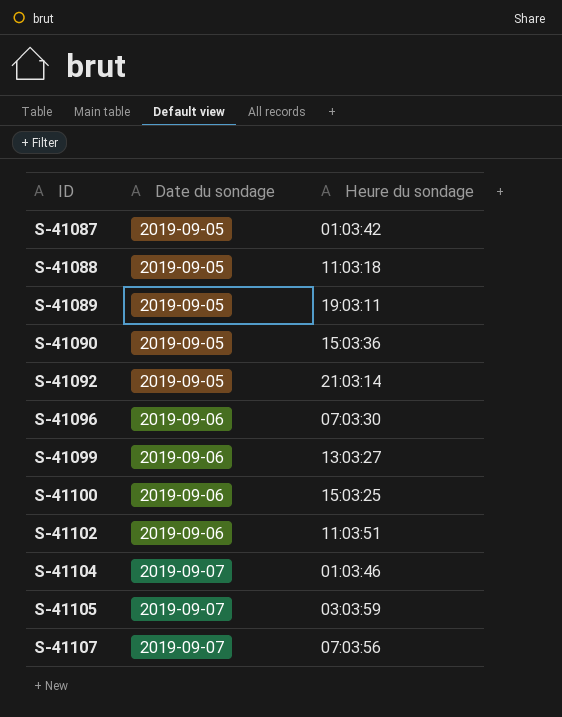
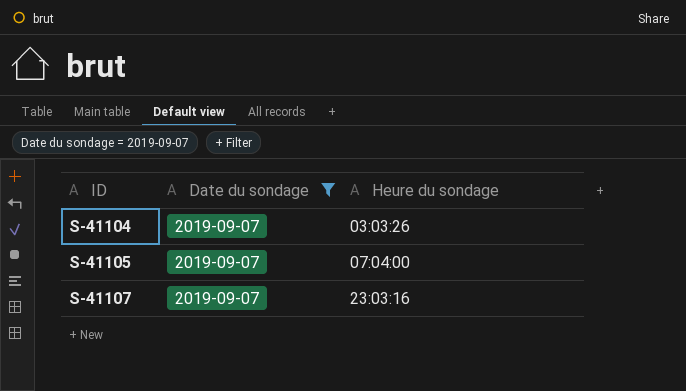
filter: none -> Date du sondage = 2019-09-07
S-41104 | Heure du sondage: 01:03:46 -> 03:03:26
S-41105 | Heure du sondage: 03:03:59 -> 07:04:00
S-41107 | Heure du sondage: 07:03:56 -> 23:03:16

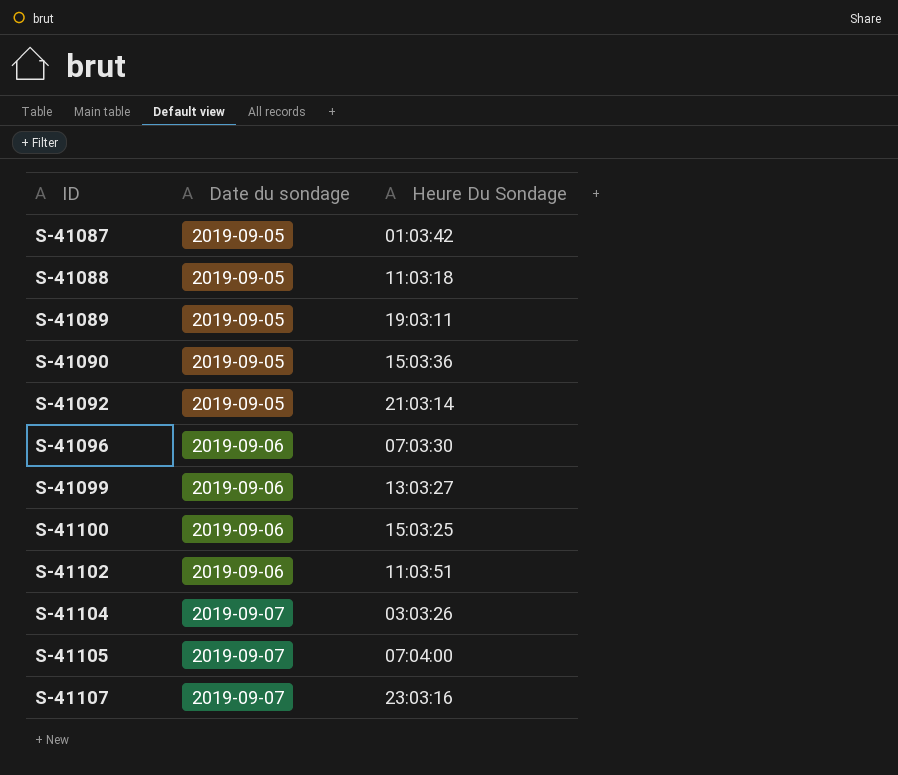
filter: Date du sondage = 2019-09-07 -> none
column name: Heure du sondage -> Heure Du Sondage

